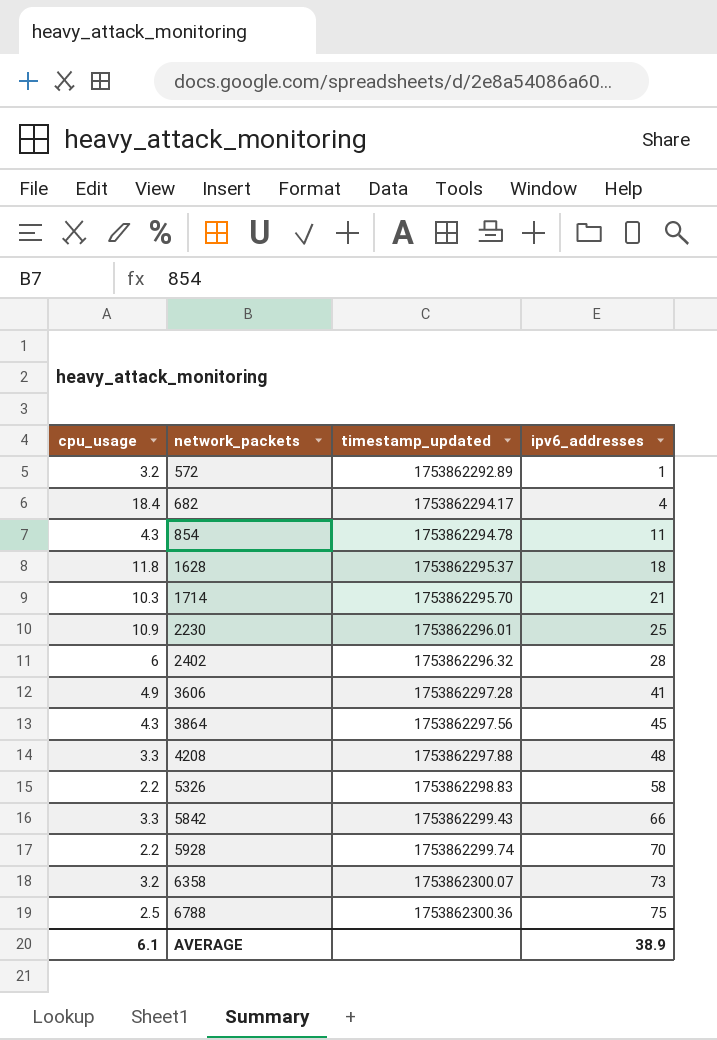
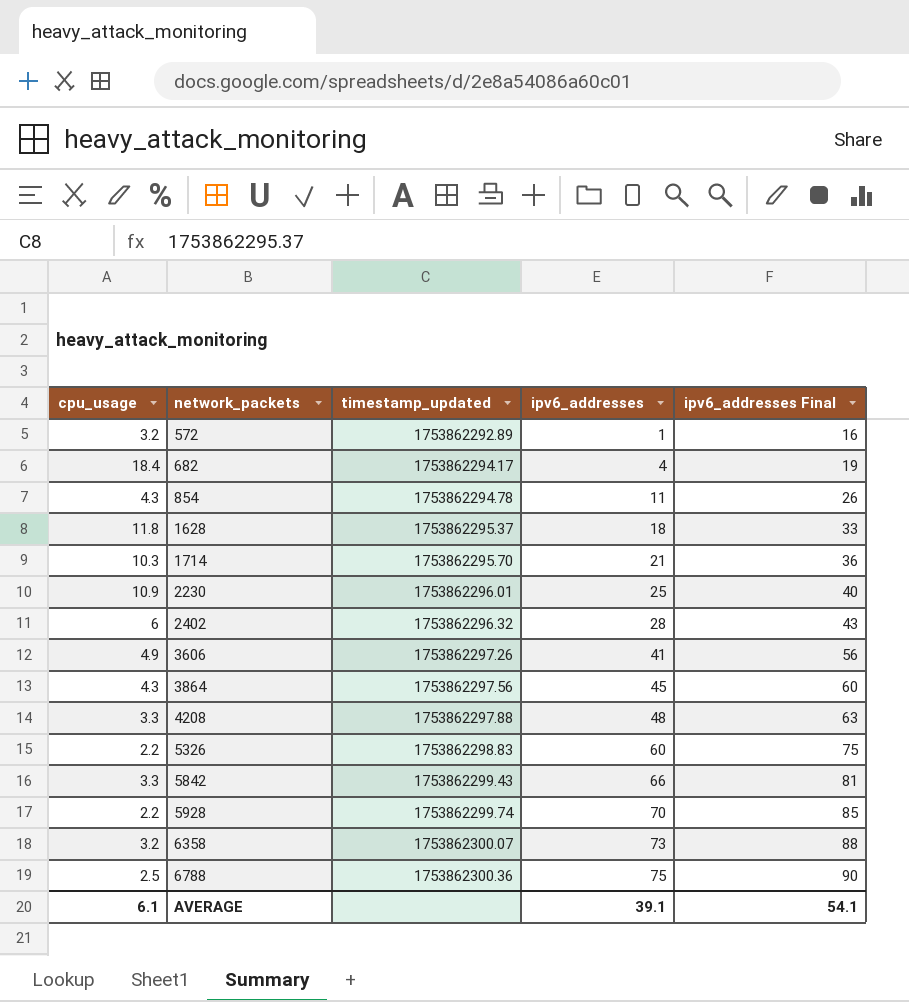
column ipv6_addresses Final | formula: none -> [ipv6_addresses] + 15
3606 | timestamp_updated: 1753862297.28 -> 1753862297.26
5326 | ipv6_addresses: 58 -> 60
AVERAGE | ipv6_addresses: 38.9 -> 39.1

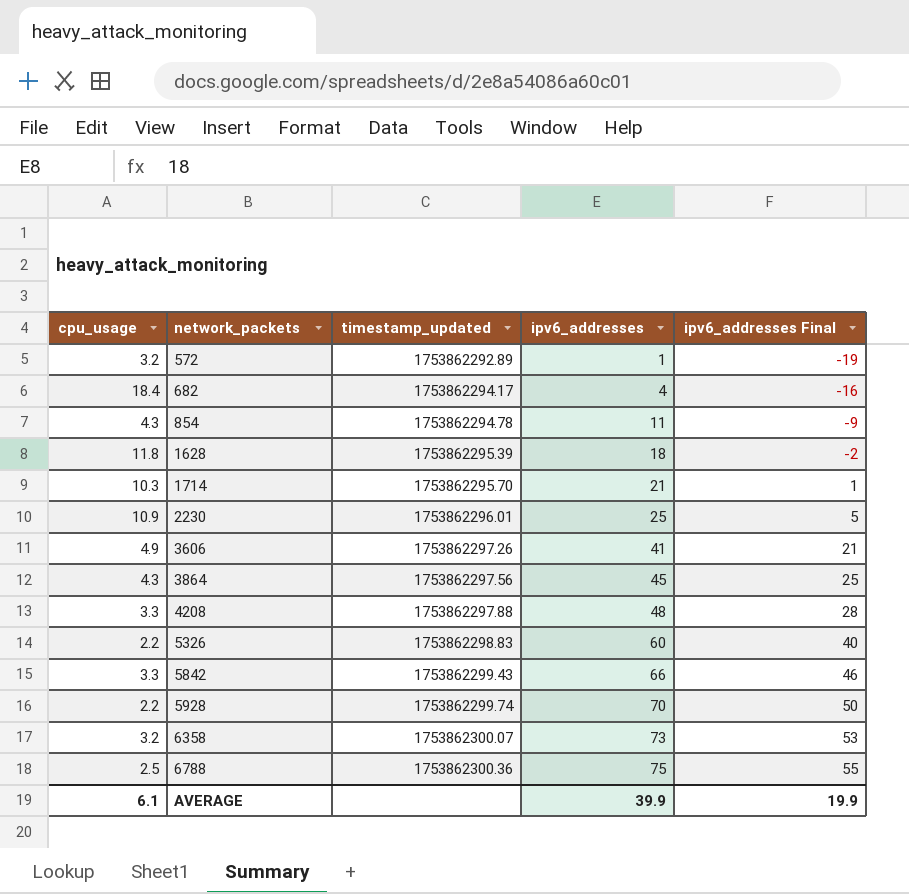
column ipv6_addresses Final | formula: [ipv6_addresses] + 15 -> [ipv6_addresses] - 20
row 2402: 6 | 1753862296.32 | 28 | 43 -> none
1628 | timestamp_updated: 1753862295.37 -> 1753862295.39
AVERAGE | ipv6_addresses: 39.1 -> 39.9
AVERAGE | ipv6_addresses Final: 54.1 -> 19.9

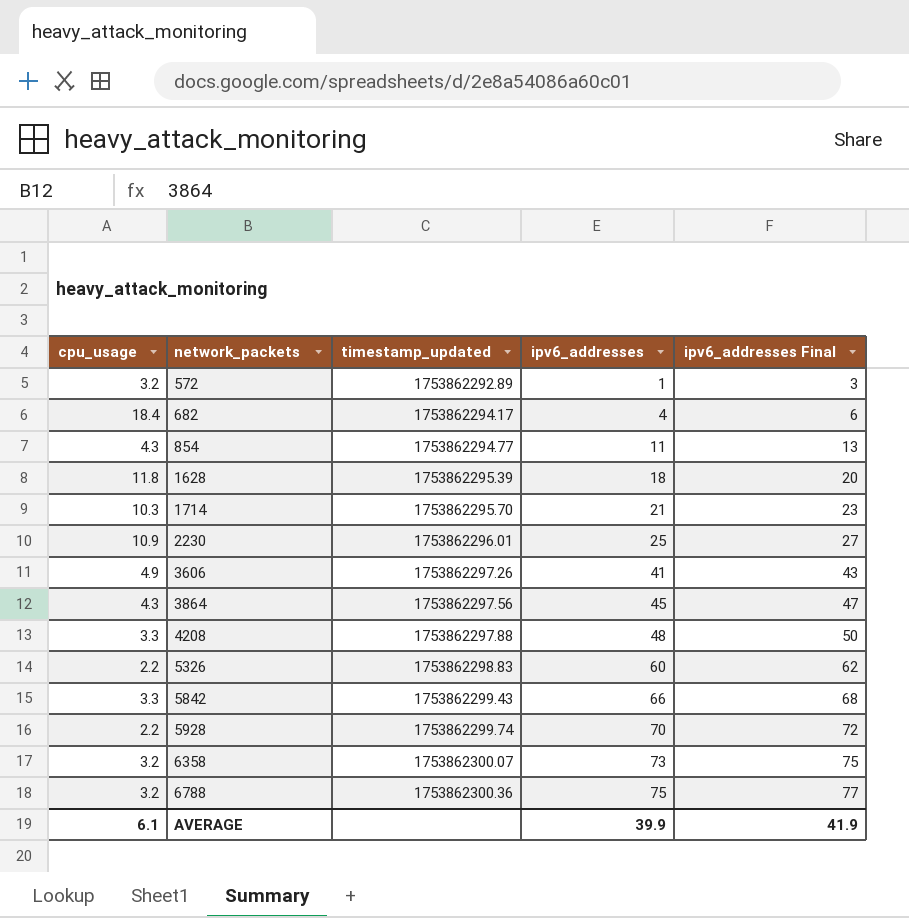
column ipv6_addresses Final | formula: [ipv6_addresses] - 20 -> [ipv6_addresses] + 2
854 | timestamp_updated: 1753862294.78 -> 1753862294.77
6788 | cpu_usage: 2.5 -> 3.2
AVERAGE | ipv6_addresses Final: 19.9 -> 41.9

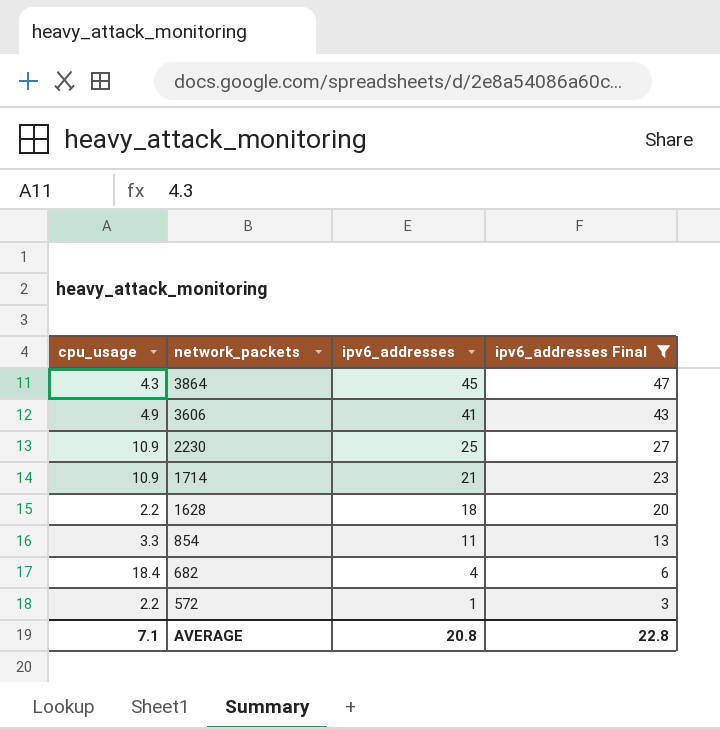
filter: none -> ipv6_addresses Final <= 47
row order: network_packets ascending -> network_packets descending
column timestamp_updated | position: 3 -> none
1714 | cpu_usage: 10.3 -> 10.9
1628 | cpu_usage: 11.8 -> 2.2
854 | cpu_usage: 4.3 -> 3.3
572 | cpu_usage: 3.2 -> 2.2
AVERAGE | cpu_usage: 6.1 -> 7.1
AVERAGE | ipv6_addresses: 39.9 -> 20.8
AVERAGE | ipv6_addresses Final: 41.9 -> 22.8

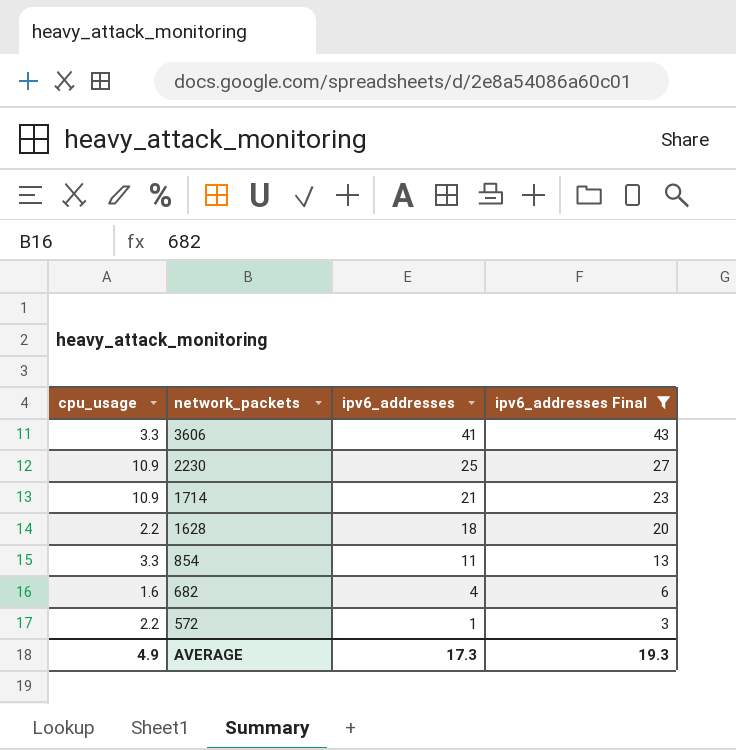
row 3864: 4.3 | 45 | 47 -> none
3606 | cpu_usage: 4.9 -> 3.3
682 | cpu_usage: 18.4 -> 1.6
AVERAGE | cpu_usage: 7.1 -> 4.9
AVERAGE | ipv6_addresses: 20.8 -> 17.3
AVERAGE | ipv6_addresses Final: 22.8 -> 19.3

